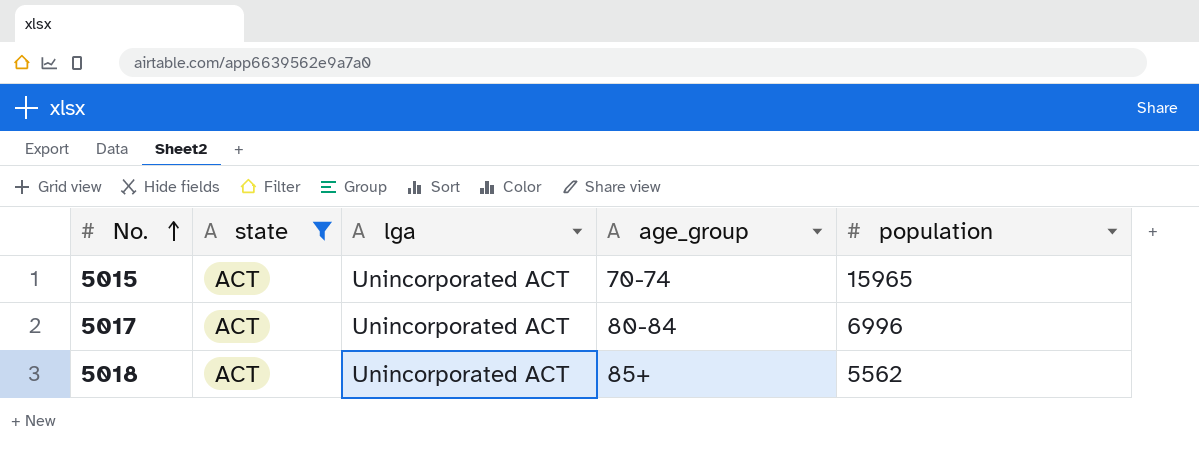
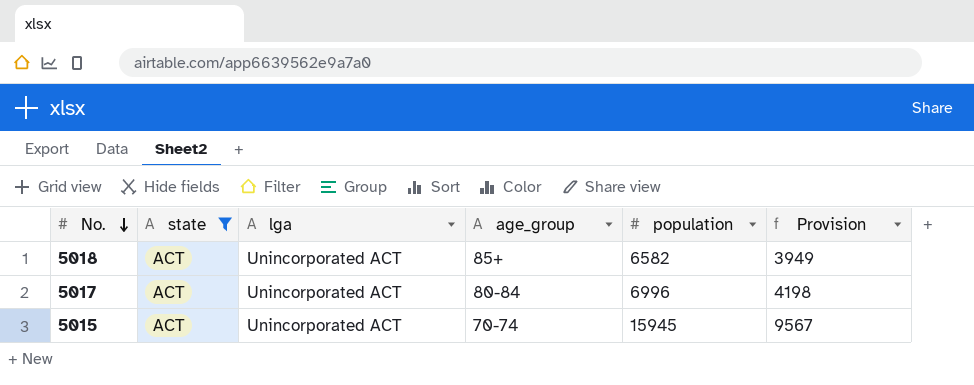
row order: No. ascending -> No. descending
column Provision | formula: none -> [population] * 0.6
5018 | population: 5562 -> 6582
5015 | population: 15965 -> 15945

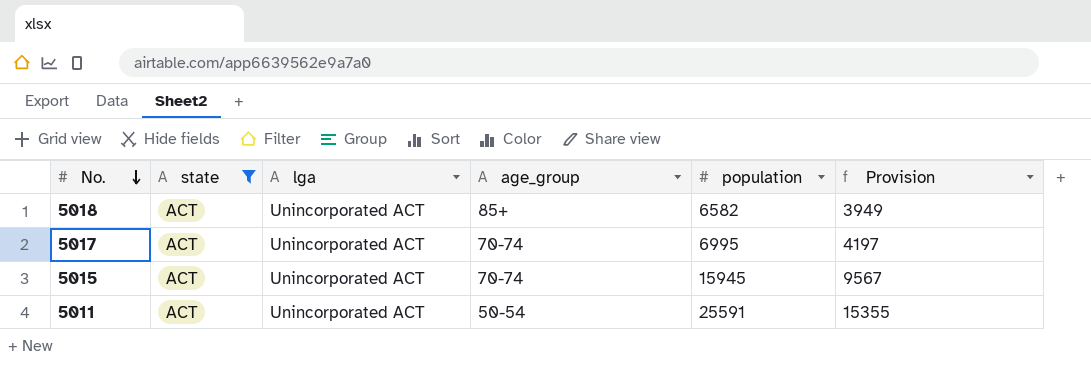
5017 | age_group: 80-84 -> 70-74
5017 | population: 6996 -> 6995
5017 | Provision: 4198 -> 4197
row 5011: none -> ACT | Unincorporated ACT | 50-54 | 25591 | 15355

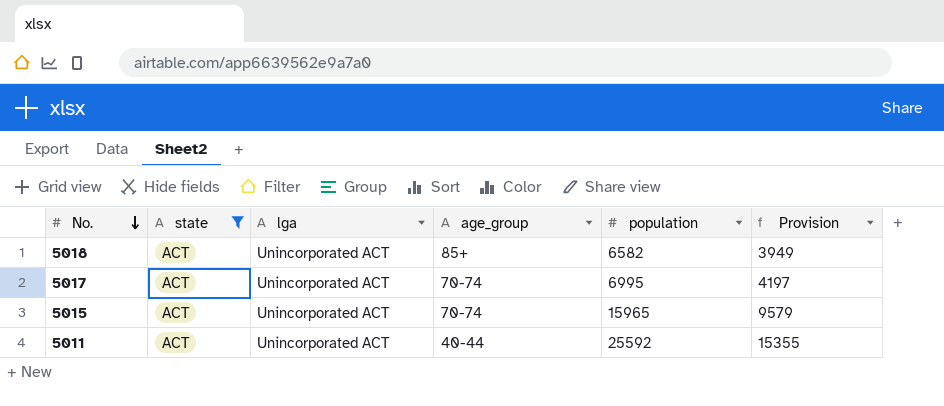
5015 | population: 15945 -> 15965
5015 | Provision: 9567 -> 9579
5011 | age_group: 50-54 -> 40-44
5011 | population: 25591 -> 25592

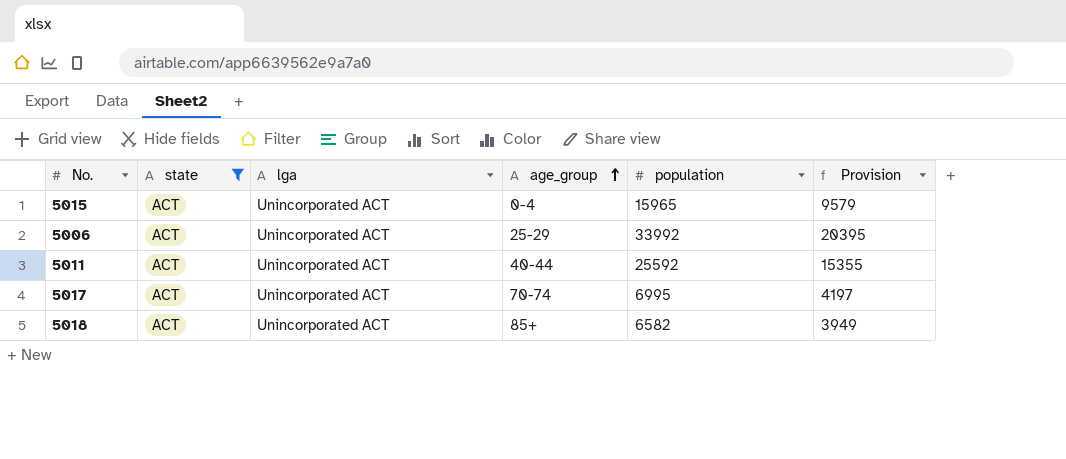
row order: No. descending -> age_group ascending
5015 | age_group: 70-74 -> 0-4
row 5006: none -> ACT | Unincorporated ACT | 25-29 | 33992 | 20395

